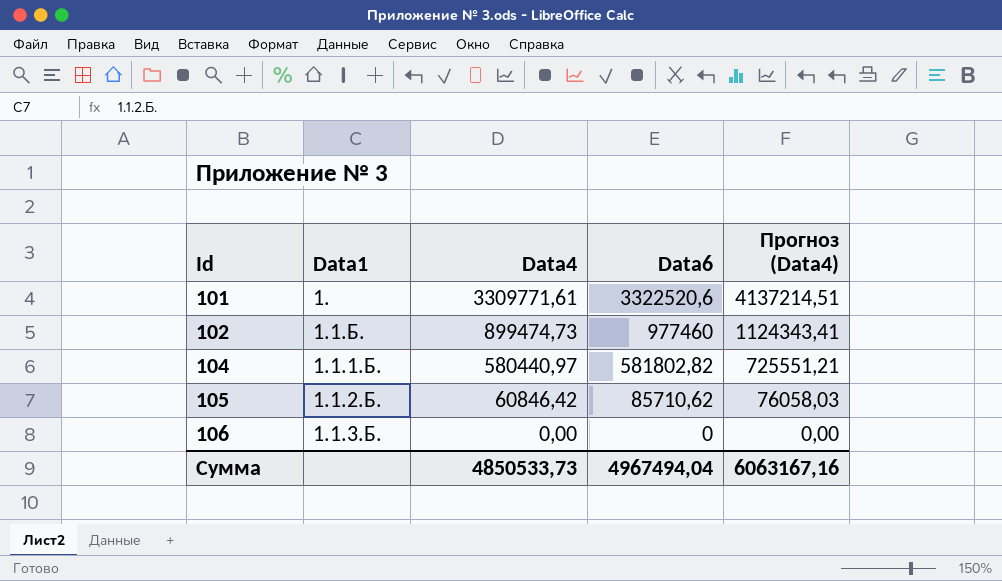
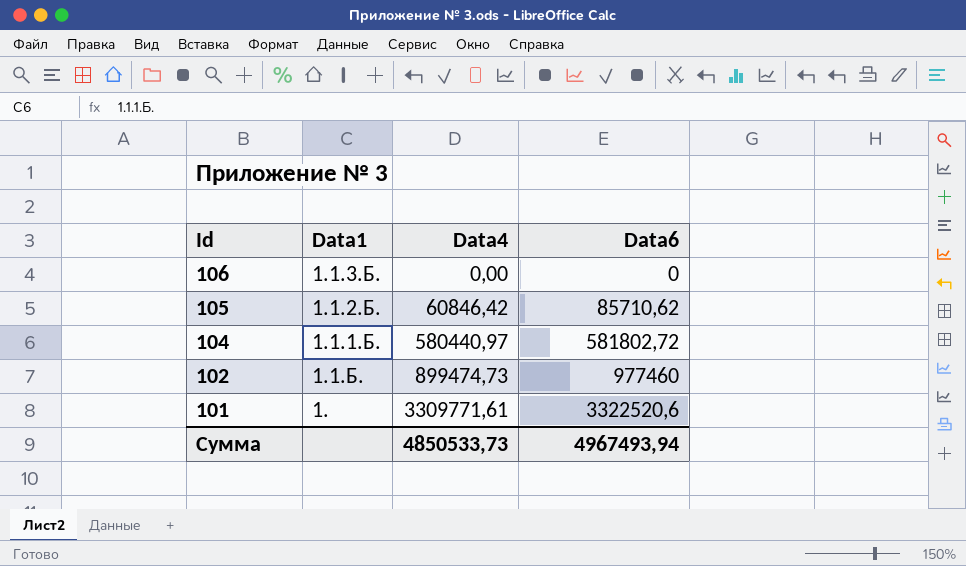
row order: Id ascending -> Id descending
column Прогноз (Data4) | formula: [Data4] * 1,25 -> none
104 | Data6: 581802,82 -> 581802,72
Сумма | Data6: 4967494,04 -> 4967493,94

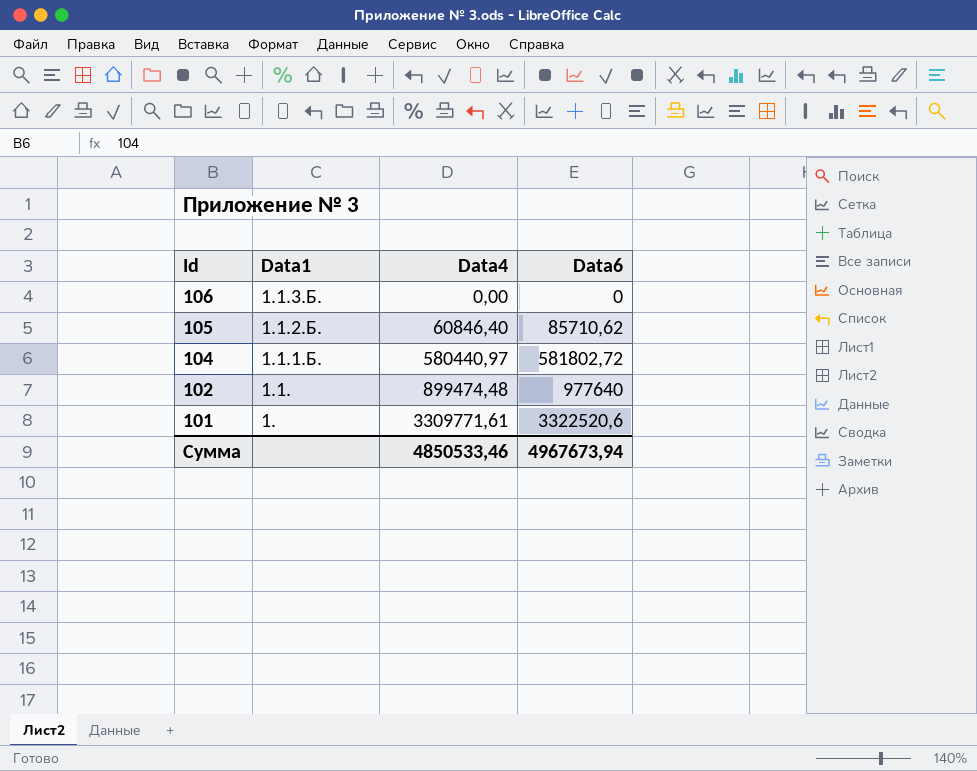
105 | Data4: 60846,42 -> 60846,40
102 | Data1: 1.1.Б. -> 1.1.
102 | Data4: 899474,73 -> 899474,48
102 | Data6: 977460 -> 977640
Сумма | Data4: 4850533,73 -> 4850533,46
Сумма | Data6: 4967493,94 -> 4967673,94

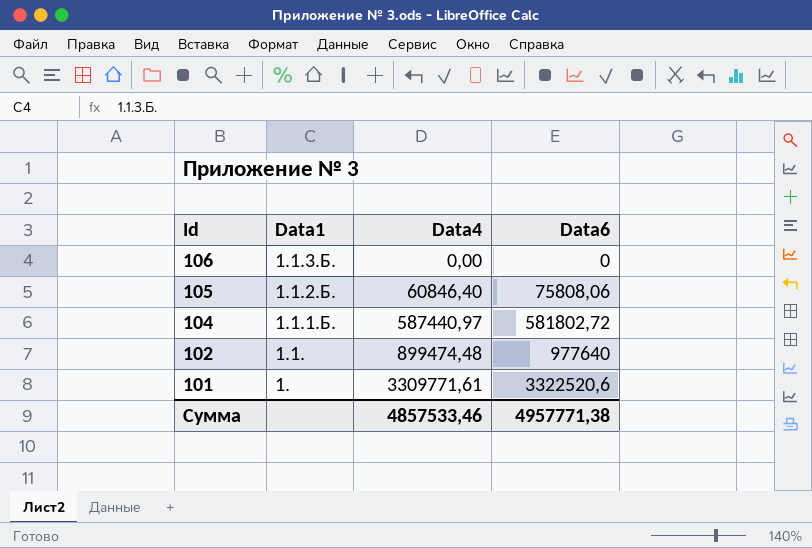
105 | Data6: 85710,62 -> 75808,06
104 | Data4: 580440,97 -> 587440,97
Сумма | Data4: 4850533,46 -> 4857533,46
Сумма | Data6: 4967673,94 -> 4957771,38

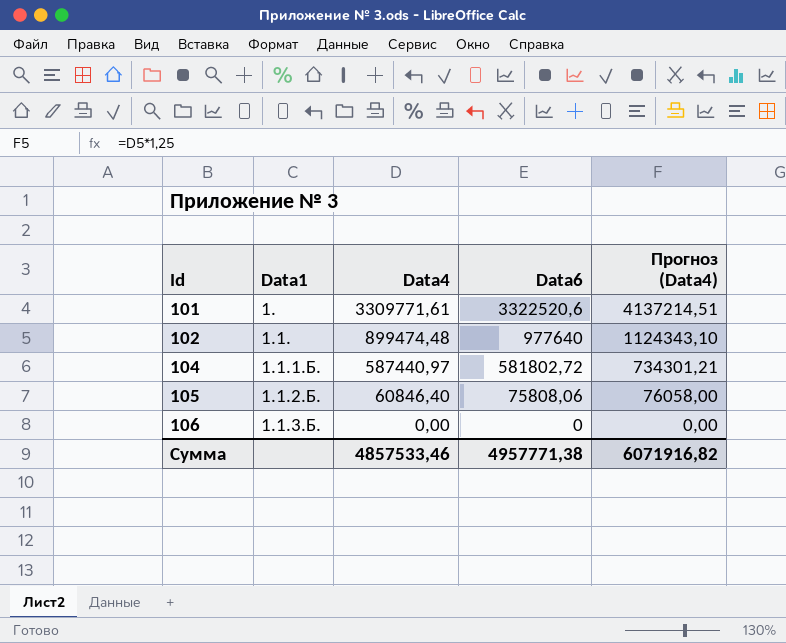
row order: Id descending -> Id ascending
column Прогноз (Data4) | formula: none -> [Data4] * 1,25

